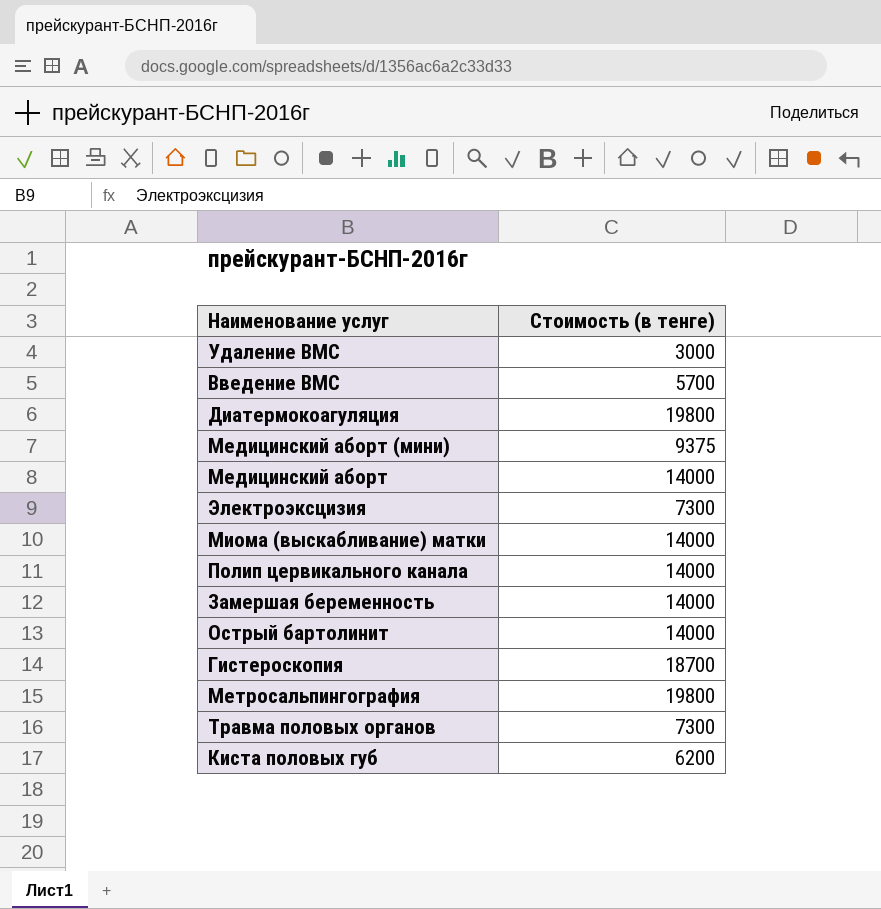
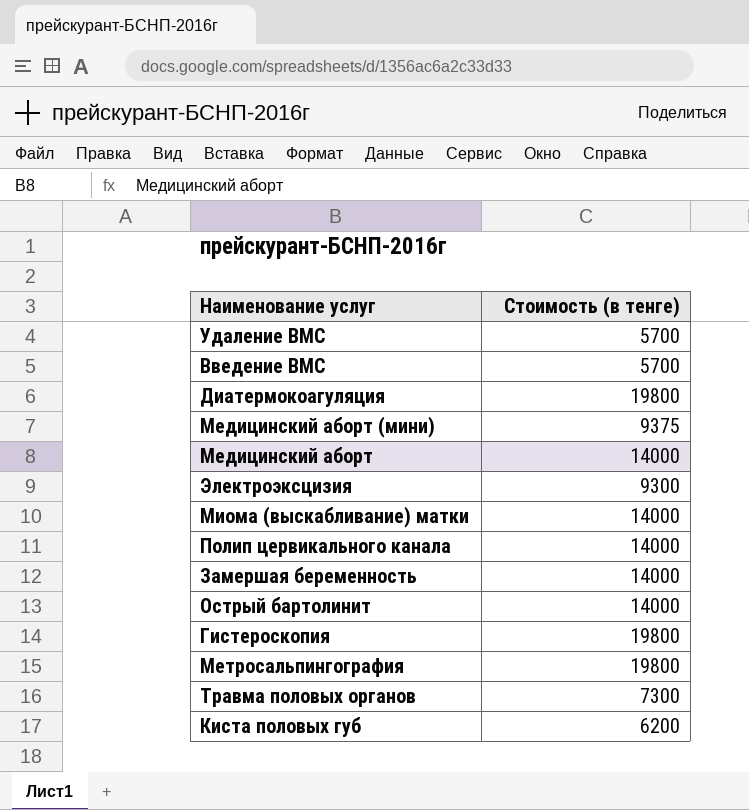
Удаление ВМС | Стоимость (в тенге): 3000 -> 5700
Электроэксцизия | Стоимость (в тенге): 7300 -> 9300
Гистероскопия | Стоимость (в тенге): 18700 -> 19800

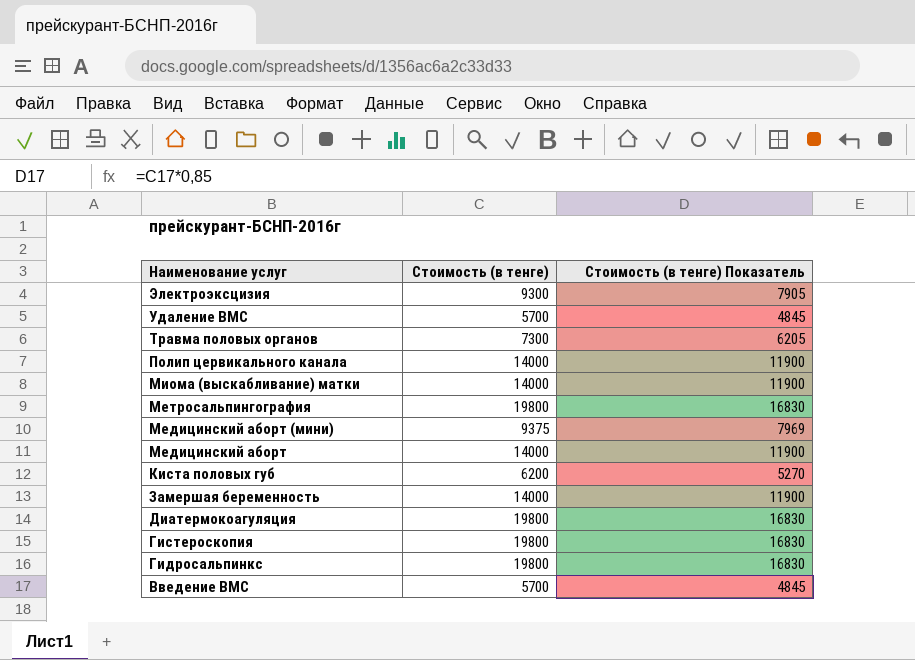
row order: none -> Наименование услуг descending
column Стоимость (в тенге) Показатель | formula: none -> [Стоимость (в тенге)] * 0,85
row Острый бартолинит: 14000 -> none
row Гидросальпинкс: none -> 19800 | 16830

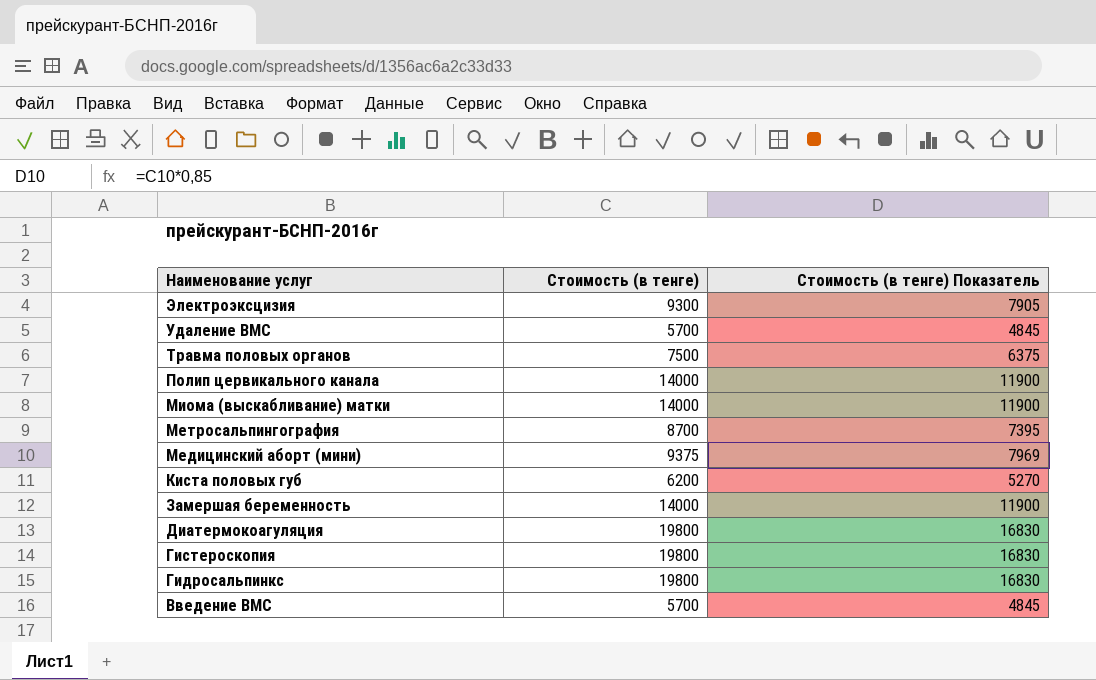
row Медицинский аборт: 14000 | 11900 -> none
Травма половых органов | Стоимость (в тенге): 7300 -> 7500
Травма половых органов | Стоимость (в тенге) Показатель: 6205 -> 6375
Метросальпингография | Стоимость (в тенге): 19800 -> 8700
Метросальпингография | Стоимость (в тенге) Показатель: 16830 -> 7395

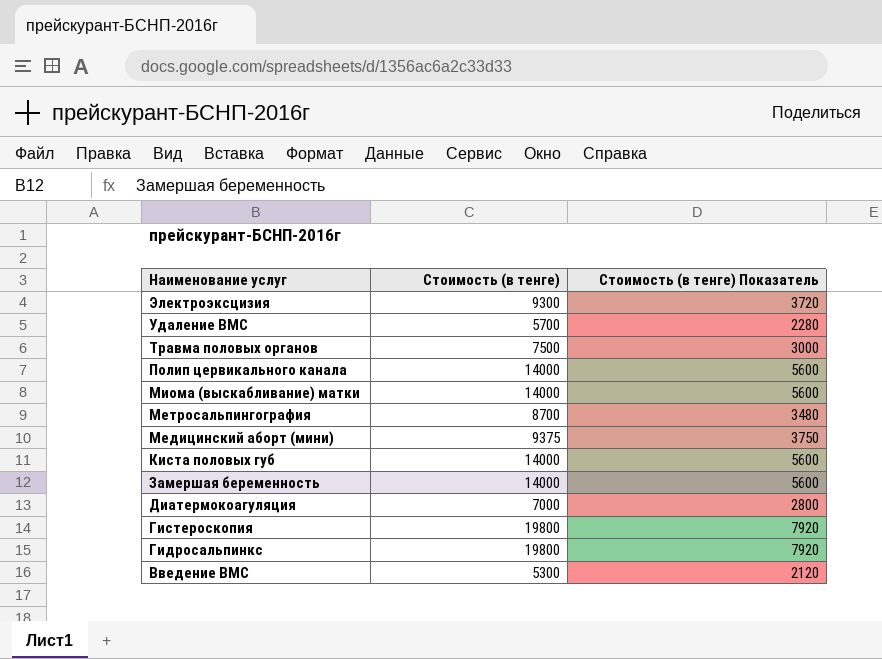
column Стоимость (в тенге) Показатель | formula: [Стоимость (в тенге)] * 0,85 -> [Стоимость (в тенге)] * 0,4
Киста половых губ | Стоимость (в тенге): 6200 -> 14000
Диатермокоагуляция | Стоимость (в тенге): 19800 -> 7000
Введение ВМС | Стоимость (в тенге): 5700 -> 5300

